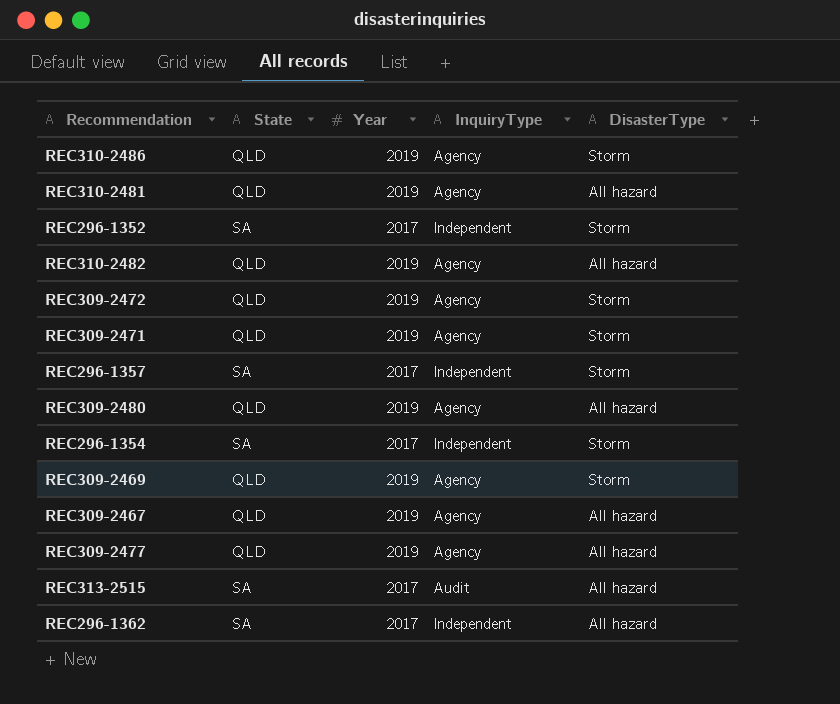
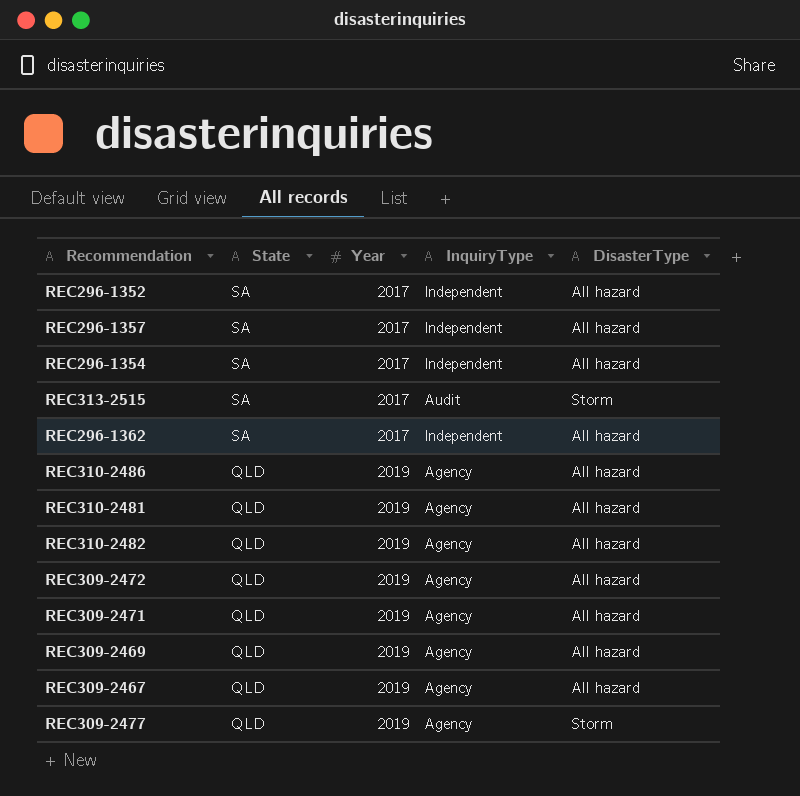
row order: none -> State descending
row REC309-2480: QLD | 2019 | Agency | All hazard -> none
REC296-1352 | DisasterType: Storm -> All hazard
REC296-1357 | DisasterType: Storm -> All hazard
REC296-1354 | DisasterType: Storm -> All hazard
REC313-2515 | DisasterType: All hazard -> Storm
REC310-2486 | DisasterType: Storm -> All hazard
REC309-2472 | DisasterType: Storm -> All hazard
REC309-2471 | DisasterType: Storm -> All hazard
REC309-2469 | DisasterType: Storm -> All hazard
REC309-2477 | DisasterType: All hazard -> Storm

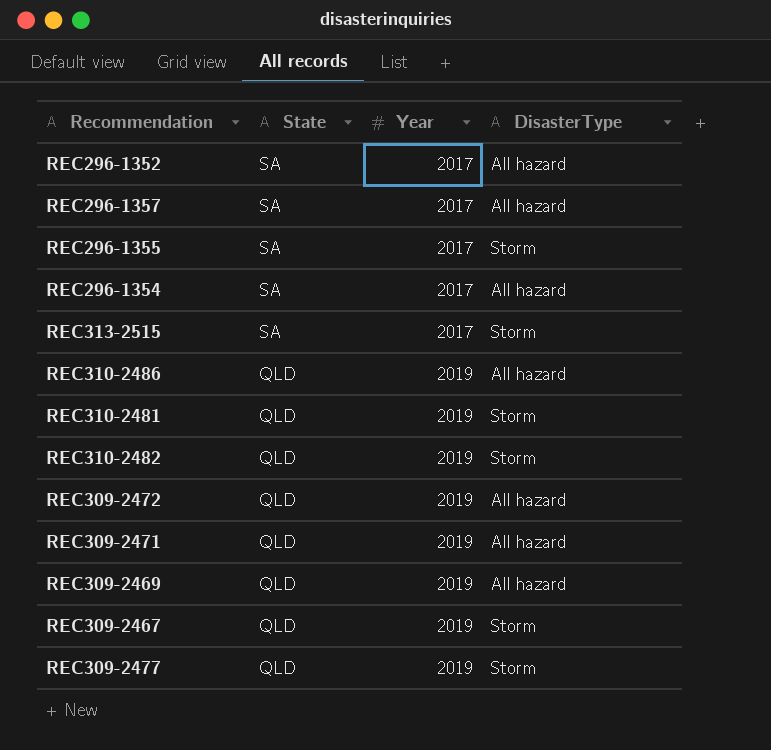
column InquiryType | position: 4 -> none
row REC296-1362: SA | 2017 | Independent | All hazard -> none
row REC296-1355: none -> SA | 2017 | Storm
REC310-2481 | DisasterType: All hazard -> Storm
REC310-2482 | DisasterType: All hazard -> Storm
REC309-2467 | DisasterType: All hazard -> Storm

